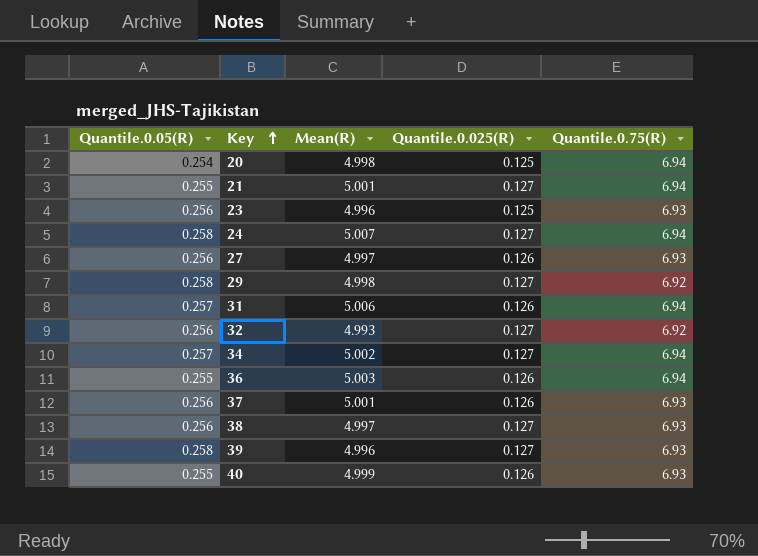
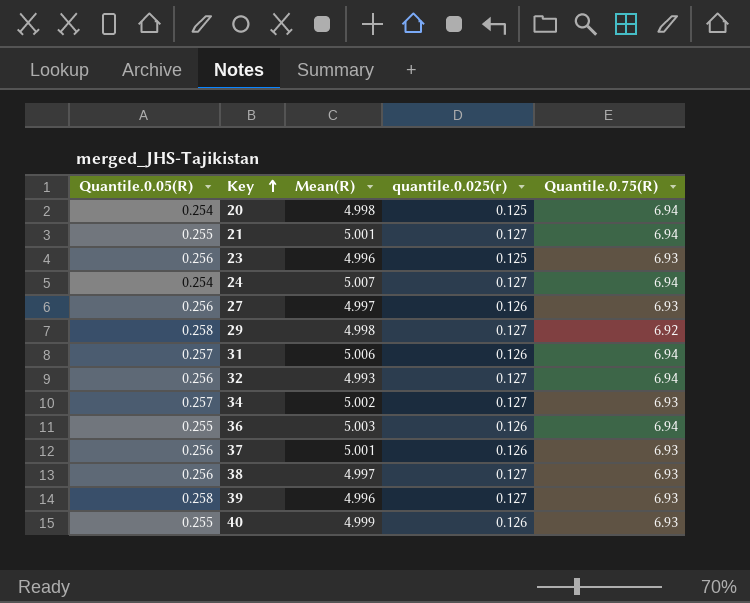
column name: Quantile.0.025(R) -> quantile.0.025(r)
24 | Quantile.0.05(R): 0.258 -> 0.254
32 | Quantile.0.75(R): 6.92 -> 6.94
34 | Quantile.0.75(R): 6.94 -> 6.93

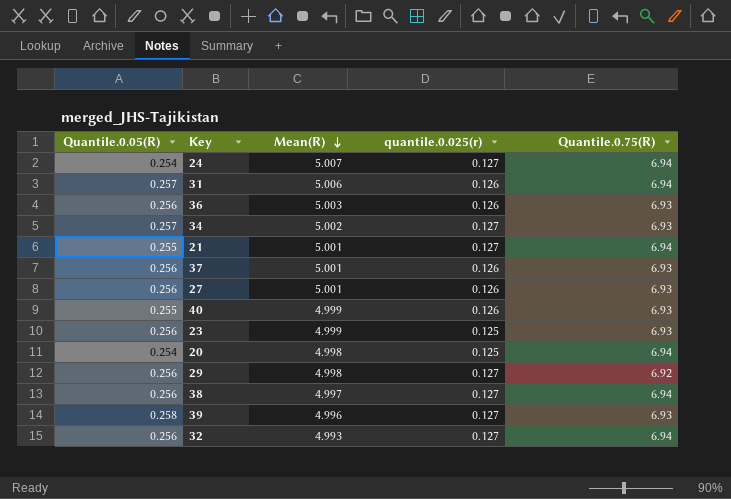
row order: Key ascending -> Mean(R) descending
36 | Quantile.0.05(R): 0.255 -> 0.256
36 | Quantile.0.75(R): 6.94 -> 6.93
27 | Mean(R): 4.997 -> 5.001
23 | Mean(R): 4.996 -> 4.999
29 | Quantile.0.05(R): 0.258 -> 0.256
38 | Quantile.0.75(R): 6.93 -> 6.94

